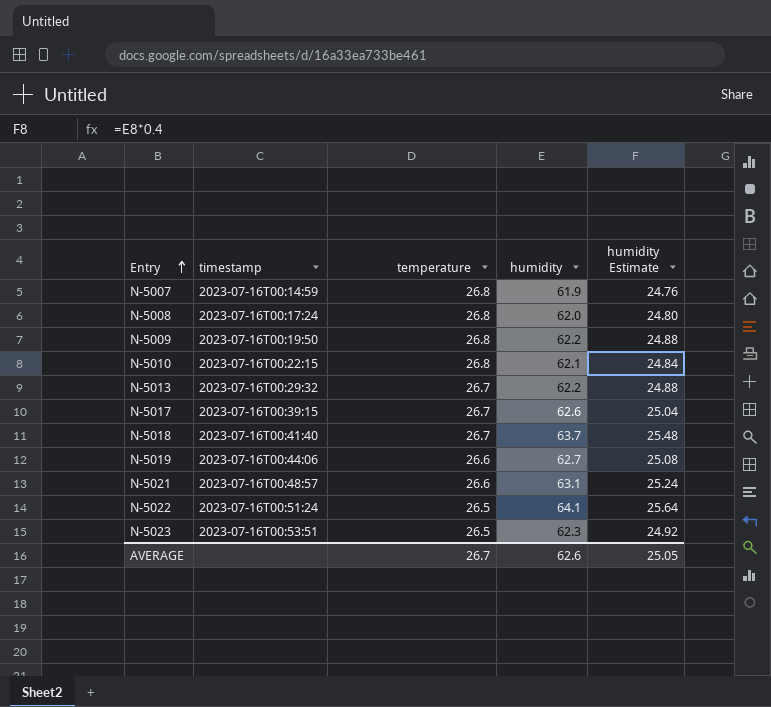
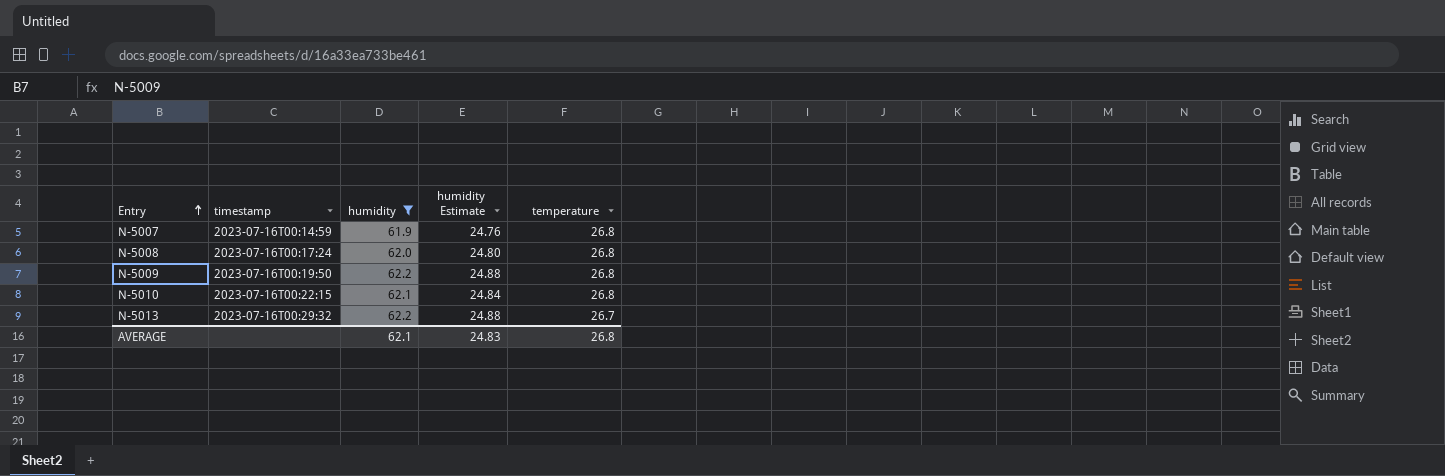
filter: none -> humidity <= 62.2
column temperature | position: 3 -> 5
AVERAGE | humidity: 62.6 -> 62.1
AVERAGE | humidity Estimate: 25.05 -> 24.83
AVERAGE | temperature: 26.7 -> 26.8

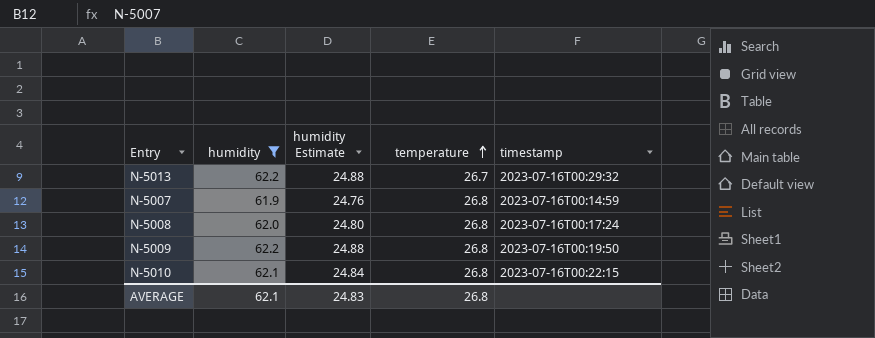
row order: Entry ascending -> temperature ascending
column timestamp | position: 2 -> 5

